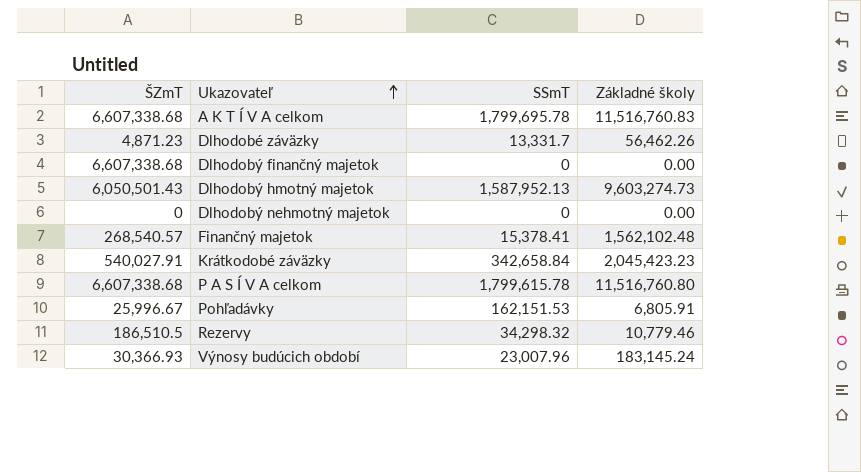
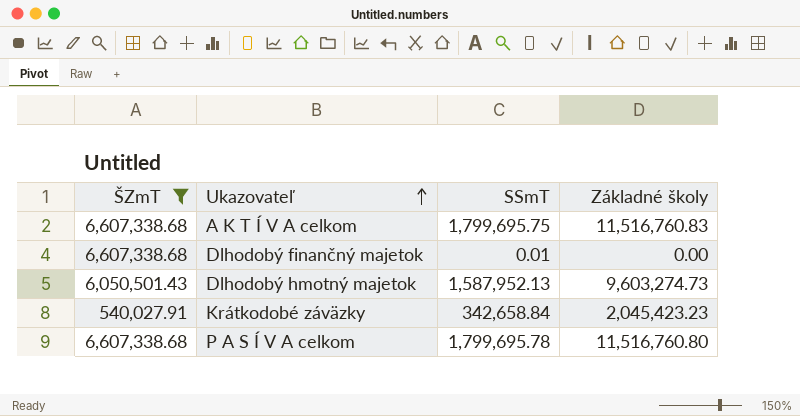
filter: none -> ŠZmT >= 540,027.91
A K T Í V A celkom | SSmT: 1,799,695.78 -> 1,799,695.75
Dlhodobý finančný majetok | SSmT: 0 -> 0.01
P A S Í V A celkom | SSmT: 1,799,615.78 -> 1,799,695.78

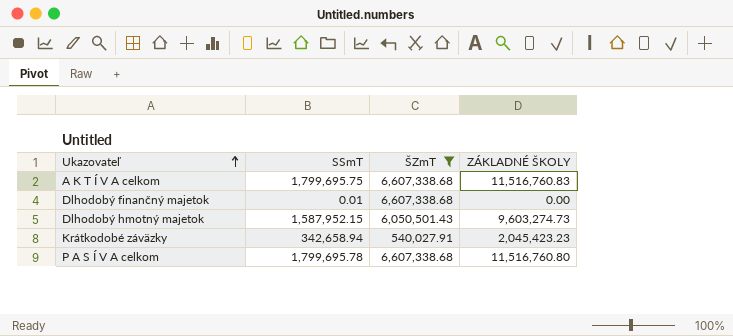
column ŠZmT | position: 1 -> 3
column name: Základné školy -> ZÁKLADNÉ ŠKOLY
Dlhodobý hmotný majetok | SSmT: 1,587,952.13 -> 1,587,952.15
Krátkodobé záväzky | SSmT: 342,658.84 -> 342,658.94

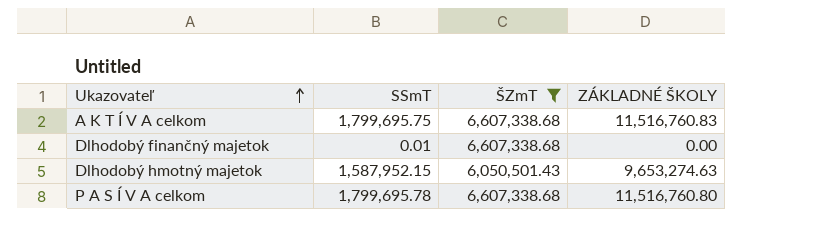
row Krátkodobé záväzky: 342,658.94 | 540,027.91 | 2,045,423.23 -> none
Dlhodobý hmotný majetok | ZÁKLADNÉ ŠKOLY: 9,603,274.73 -> 9,653,274.63

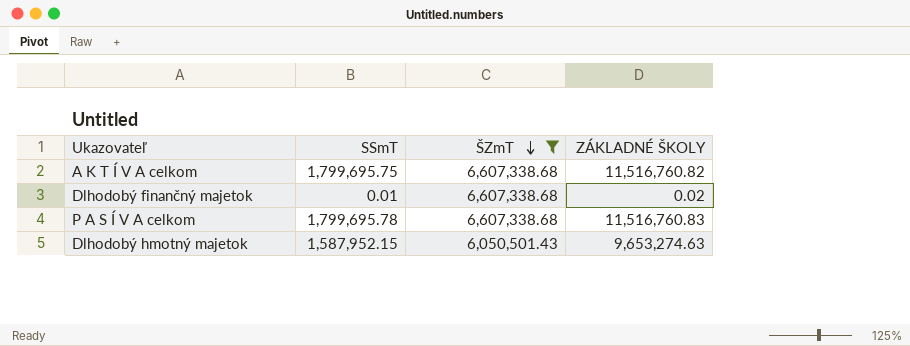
row order: Ukazovateľ ascending -> ŠZmT descending
A K T Í V A celkom | ZÁKLADNÉ ŠKOLY: 11,516,760.83 -> 11,516,760.82
Dlhodobý finančný majetok | ZÁKLADNÉ ŠKOLY: 0.00 -> 0.02
P A S Í V A celkom | ZÁKLADNÉ ŠKOLY: 11,516,760.80 -> 11,516,760.83

